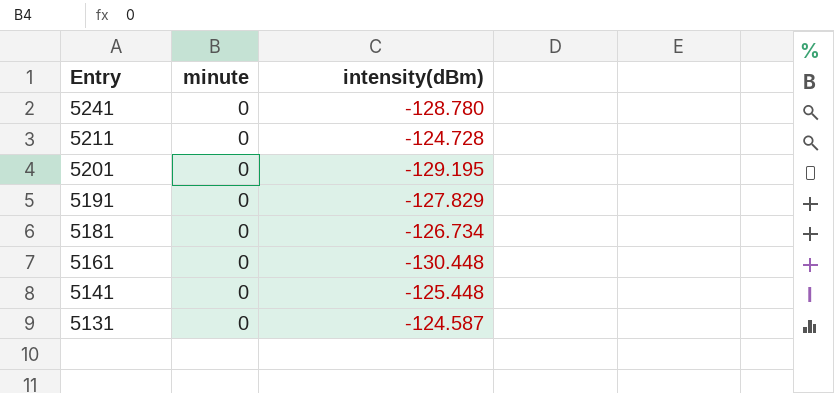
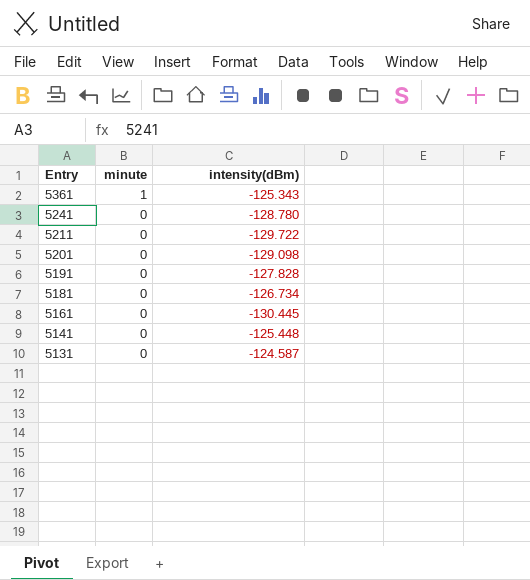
row 5361: none -> 1 | -125.343
5211 | intensity(dBm): -124.728 -> -129.722
5201 | intensity(dBm): -129.195 -> -129.098
5191 | intensity(dBm): -127.829 -> -127.828
5161 | intensity(dBm): -130.448 -> -130.445

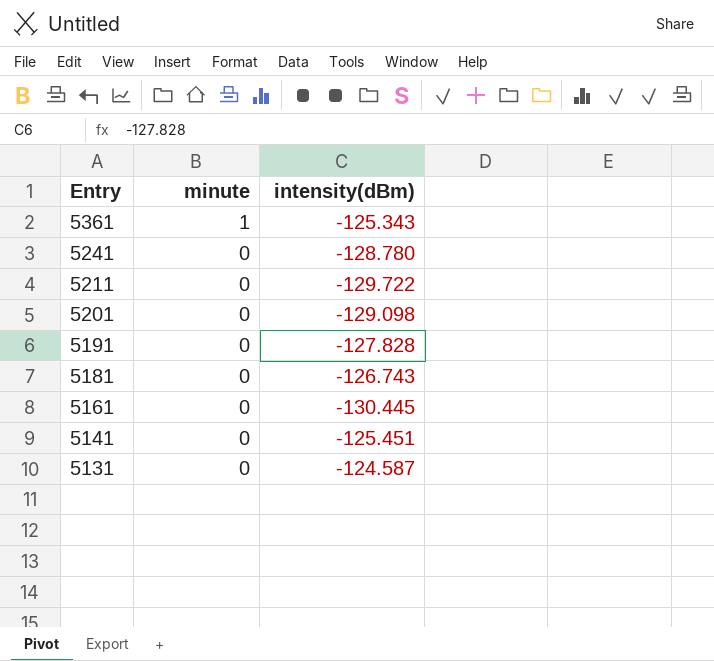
5181 | intensity(dBm): -126.734 -> -126.743
5141 | intensity(dBm): -125.448 -> -125.451

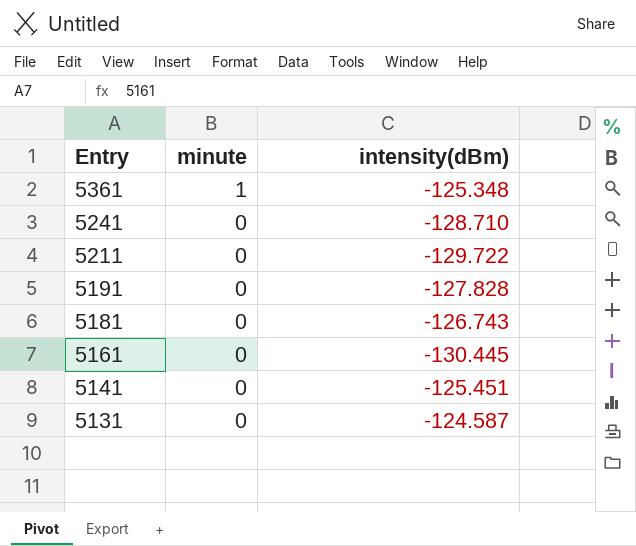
row 5201: 0 | -129.098 -> none
5361 | intensity(dBm): -125.343 -> -125.348
5241 | intensity(dBm): -128.780 -> -128.710

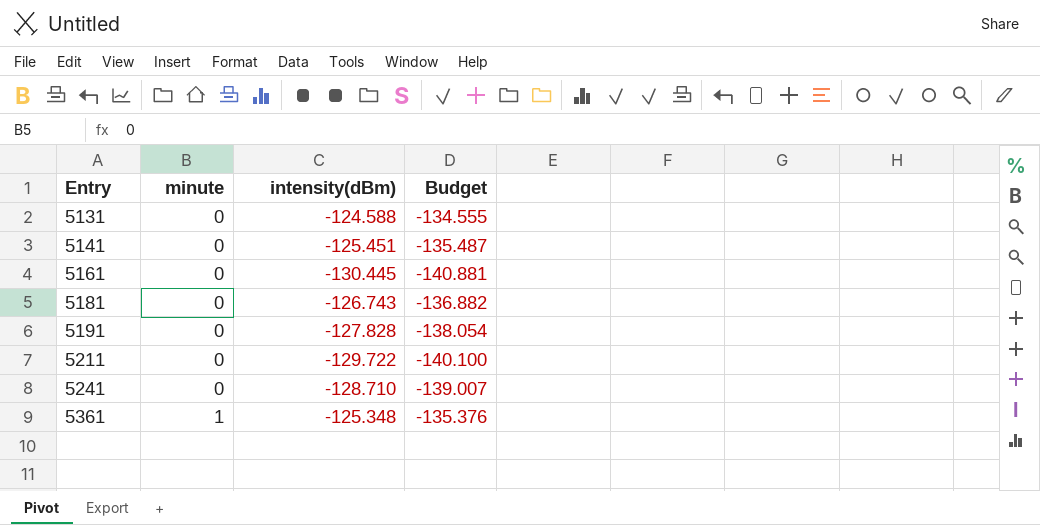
row order: Entry descending -> Entry ascending
column Budget | formula: none -> [intensity(dBm)] * 1.08
5131 | intensity(dBm): -124.587 -> -124.588

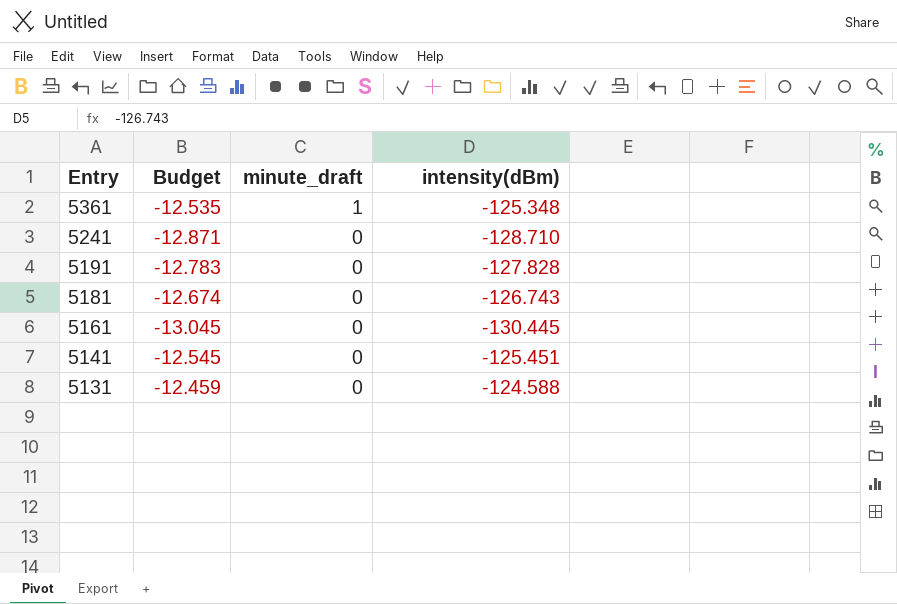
row order: Entry ascending -> Entry descending
column Budget | formula: [intensity(dBm)] * 1.08 -> [intensity(dBm)] * 0.1
column Budget | position: 4 -> 2
column name: minute -> minute_draft
row 5211: 0 | -129.722 | -140.100 -> none

